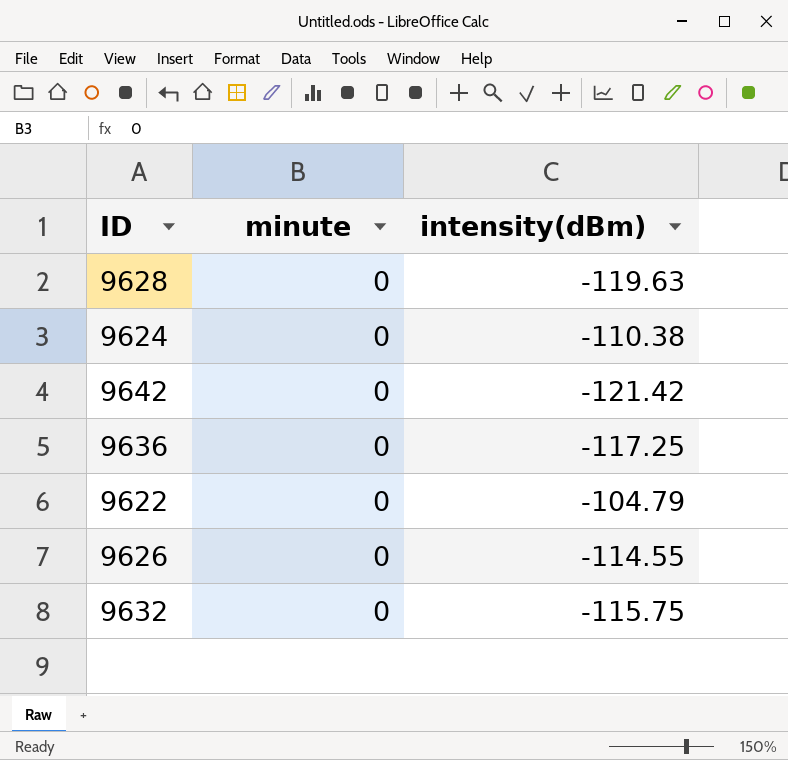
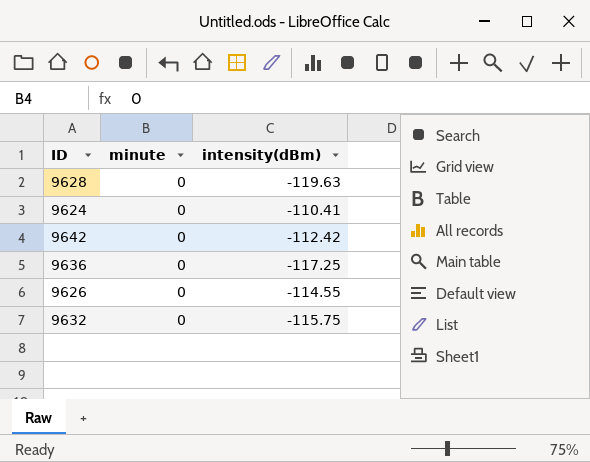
row 9622: 0 | -104.79 -> none
9624 | intensity(dBm): -110.38 -> -110.41
9642 | intensity(dBm): -121.42 -> -112.42

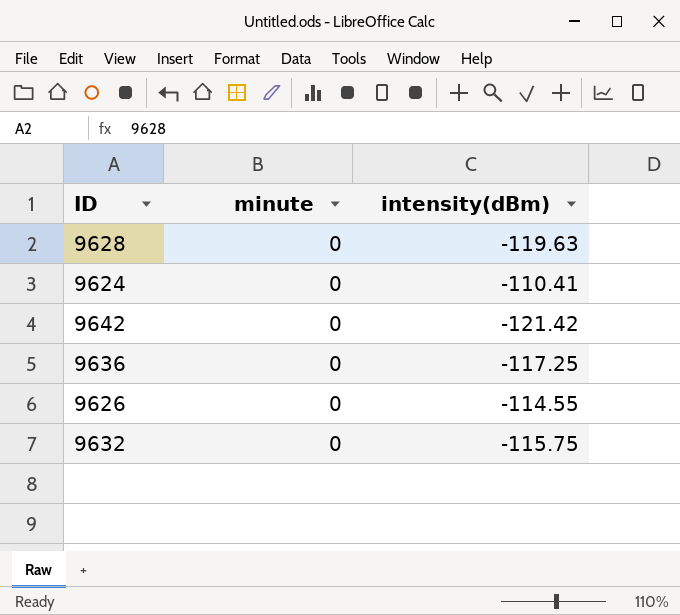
9642 | intensity(dBm): -112.42 -> -121.42

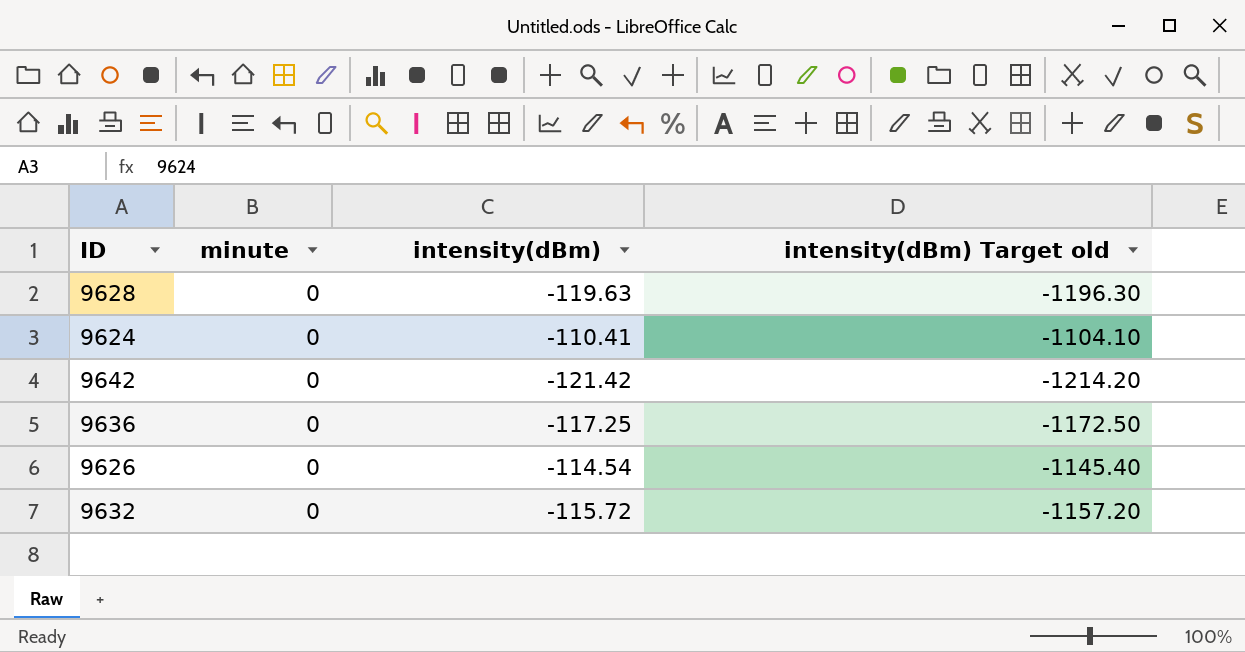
column intensity(dBm) Target old | formula: none -> [intensity(dBm)] * 10
9626 | intensity(dBm): -114.55 -> -114.54
9632 | intensity(dBm): -115.75 -> -115.72

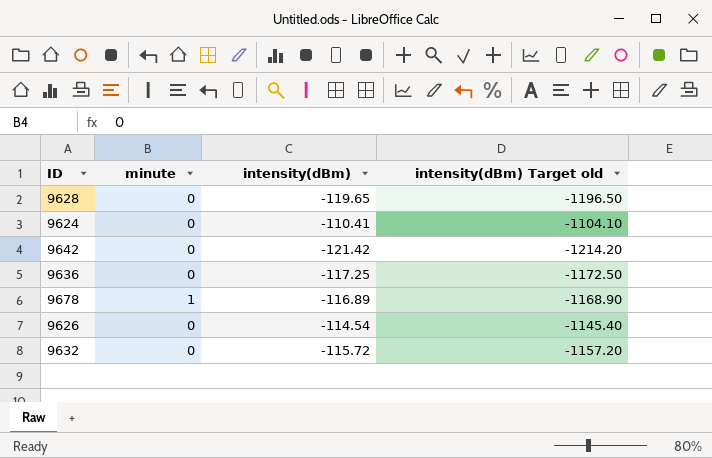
9628 | intensity(dBm): -119.63 -> -119.65
9628 | intensity(dBm) Target old: -1196.30 -> -1196.50
row 9678: none -> 1 | -116.89 | -1168.90

